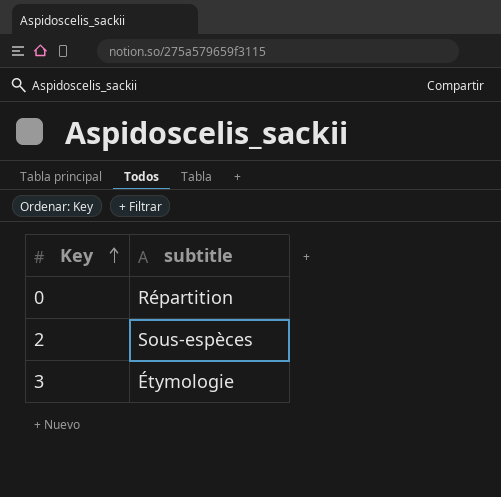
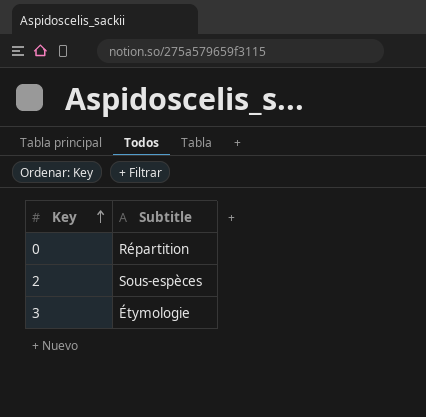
column name: subtitle -> Subtitle

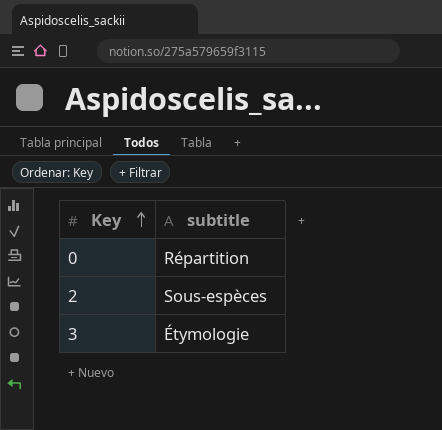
column name: Subtitle -> subtitle

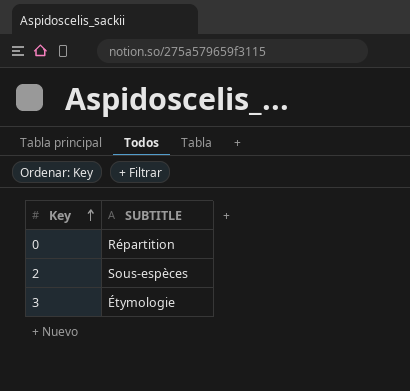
column name: subtitle -> SUBTITLE

